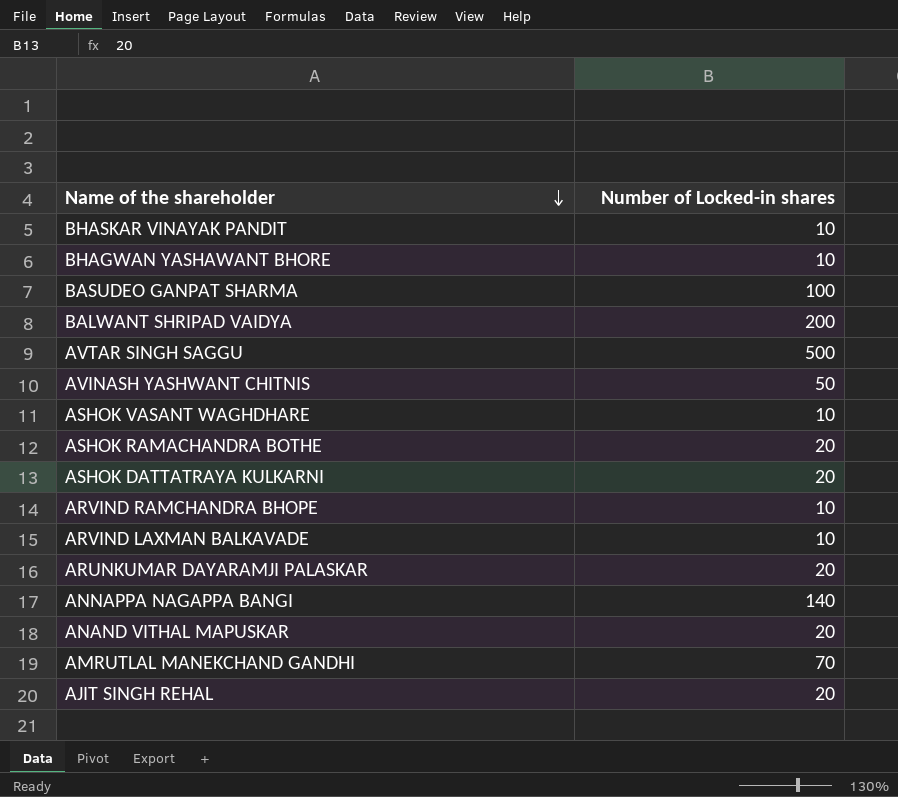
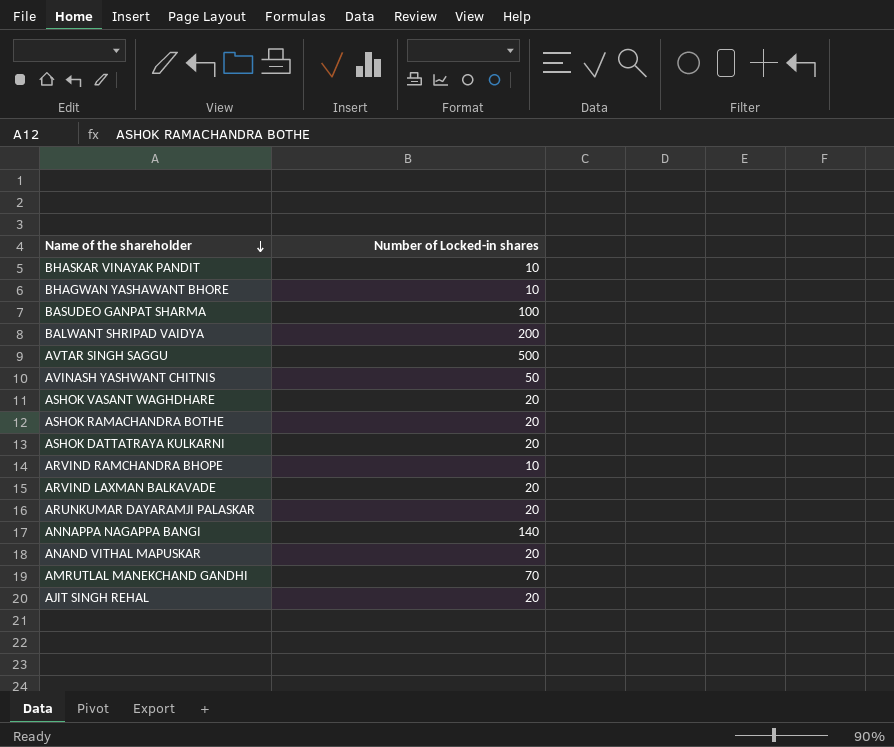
ASHOK VASANT WAGHDHARE | Number of Locked-in shares: 10 -> 20
ARVIND LAXMAN BALKAVADE | Number of Locked-in shares: 10 -> 20

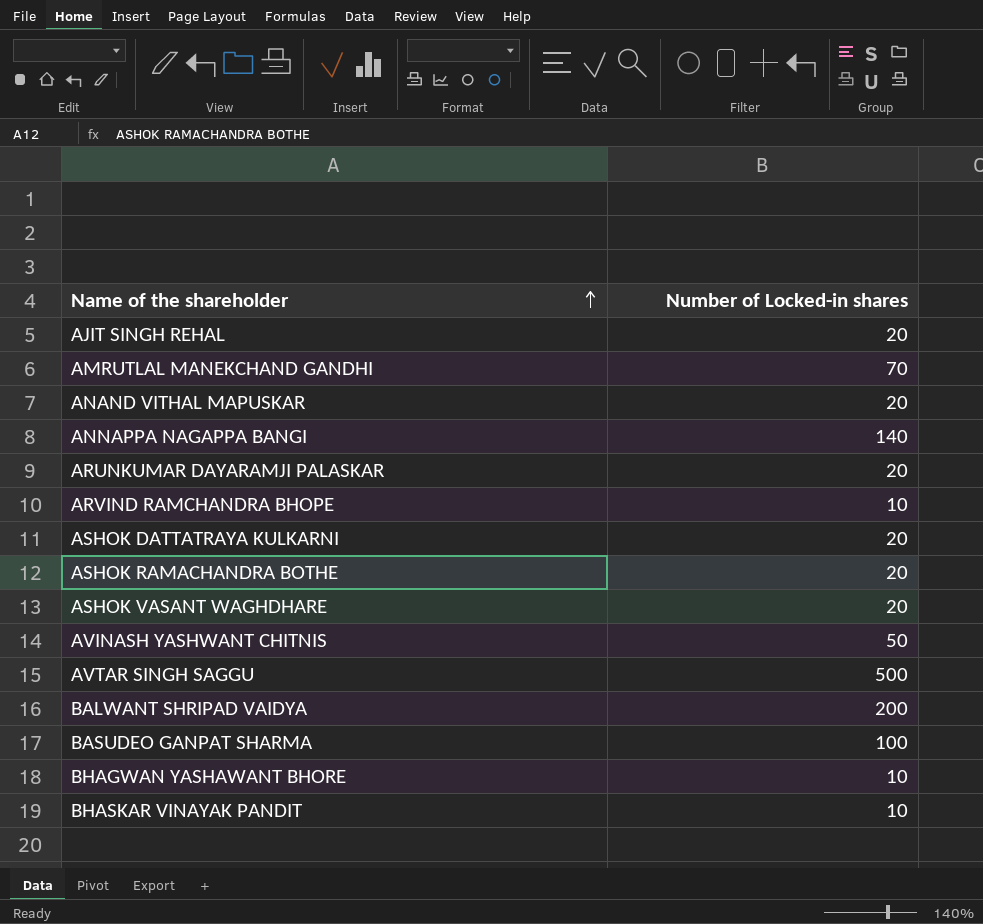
row order: Name of the shareholder descending -> Name of the shareholder ascending
row ARVIND LAXMAN BALKAVADE: 20 -> none

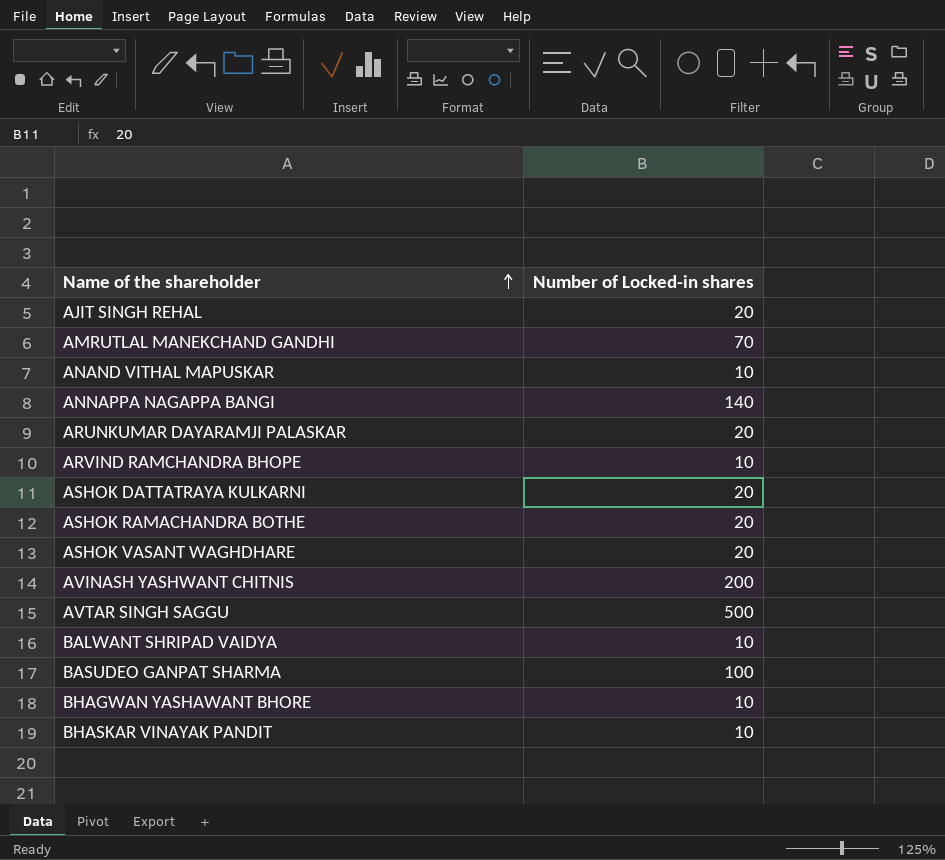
ANAND VITHAL MAPUSKAR | Number of Locked-in shares: 20 -> 10
AVINASH YASHWANT CHITNIS | Number of Locked-in shares: 50 -> 200
BALWANT SHRIPAD VAIDYA | Number of Locked-in shares: 200 -> 10

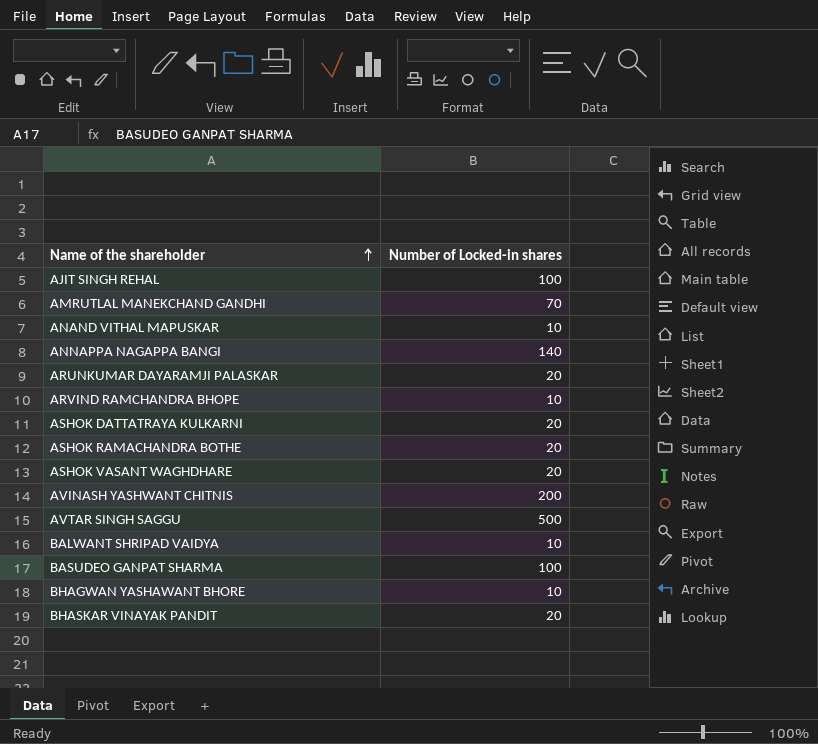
AJIT SINGH REHAL | Number of Locked-in shares: 20 -> 100
BHASKAR VINAYAK PANDIT | Number of Locked-in shares: 10 -> 20

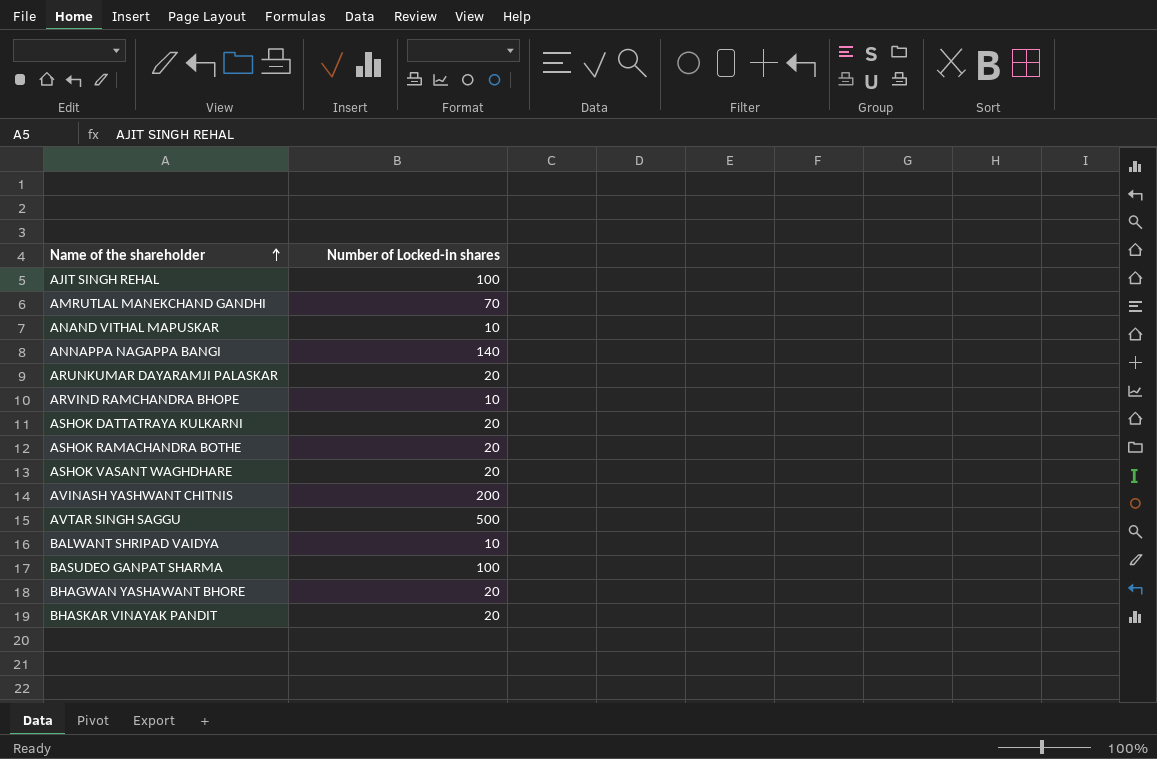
BHAGWAN YASHAWANT BHORE | Number of Locked-in shares: 10 -> 20

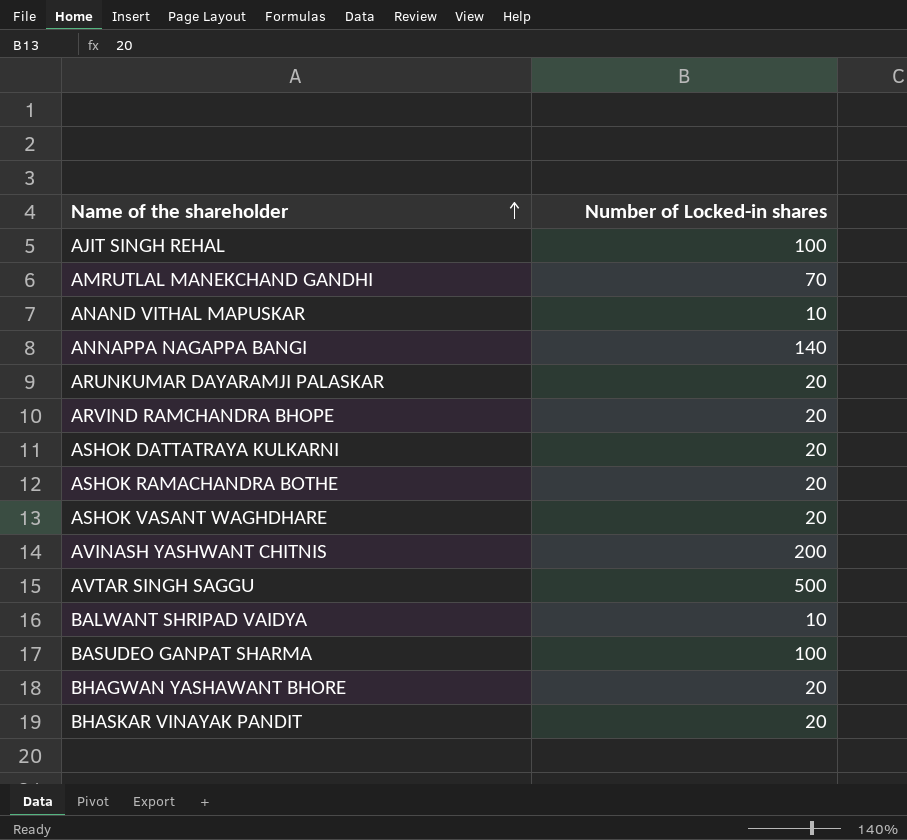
ARVIND RAMCHANDRA BHOPE | Number of Locked-in shares: 10 -> 20

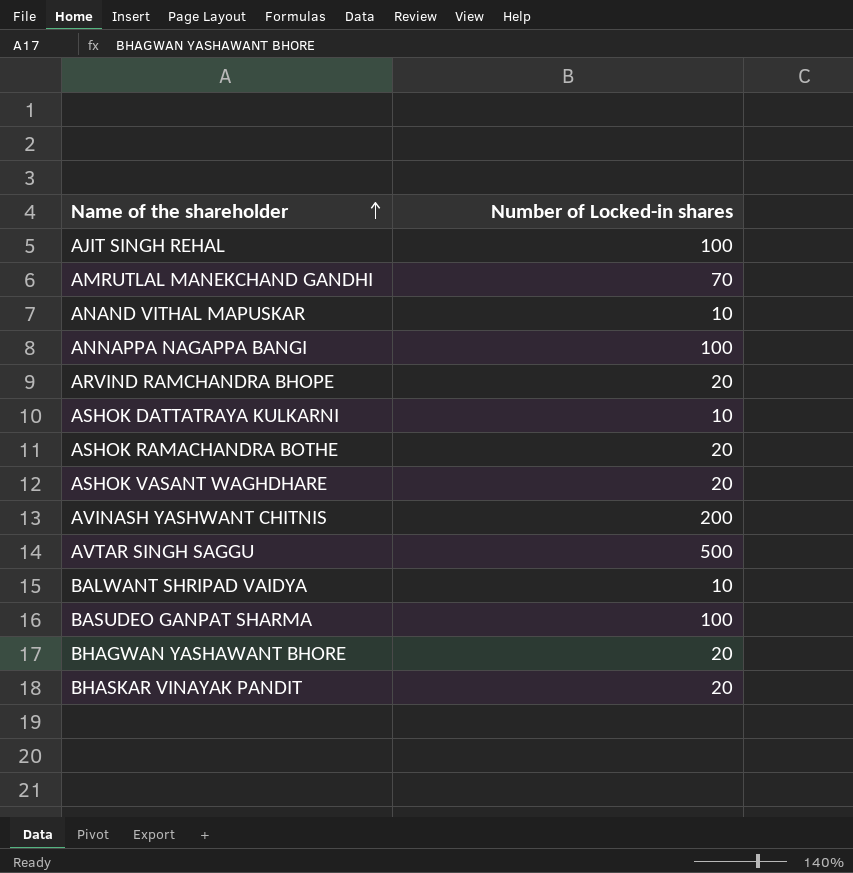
row ARUNKUMAR DAYARAMJI PALASKAR: 20 -> none
ANNAPPA NAGAPPA BANGI | Number of Locked-in shares: 140 -> 100
ASHOK DATTATRAYA KULKARNI | Number of Locked-in shares: 20 -> 10

